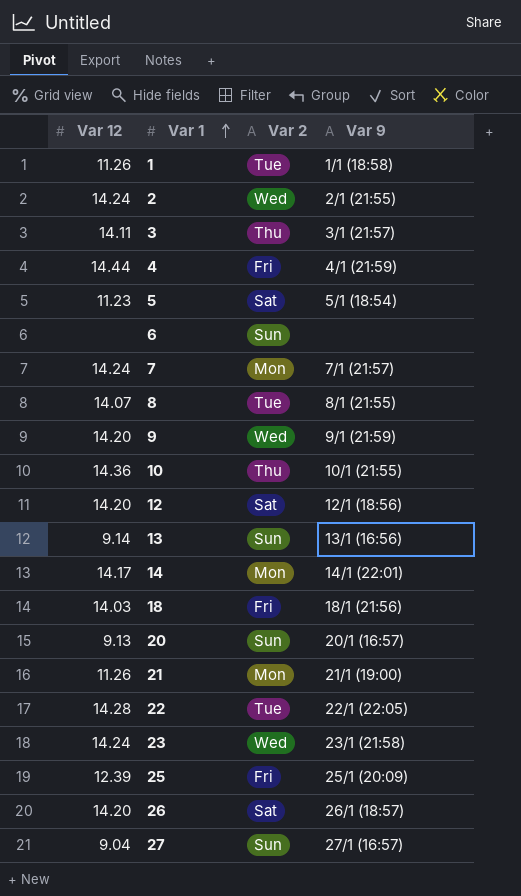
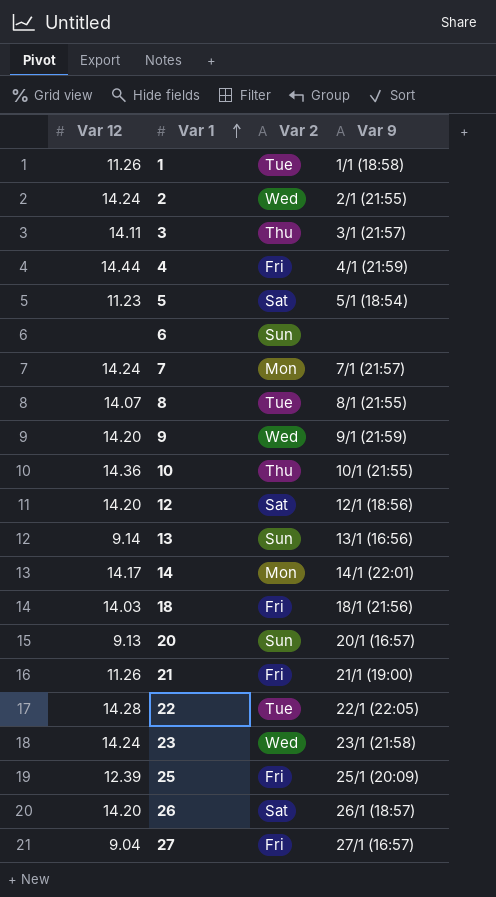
21 | Var 2: Mon -> Fri
27 | Var 2: Sun -> Fri

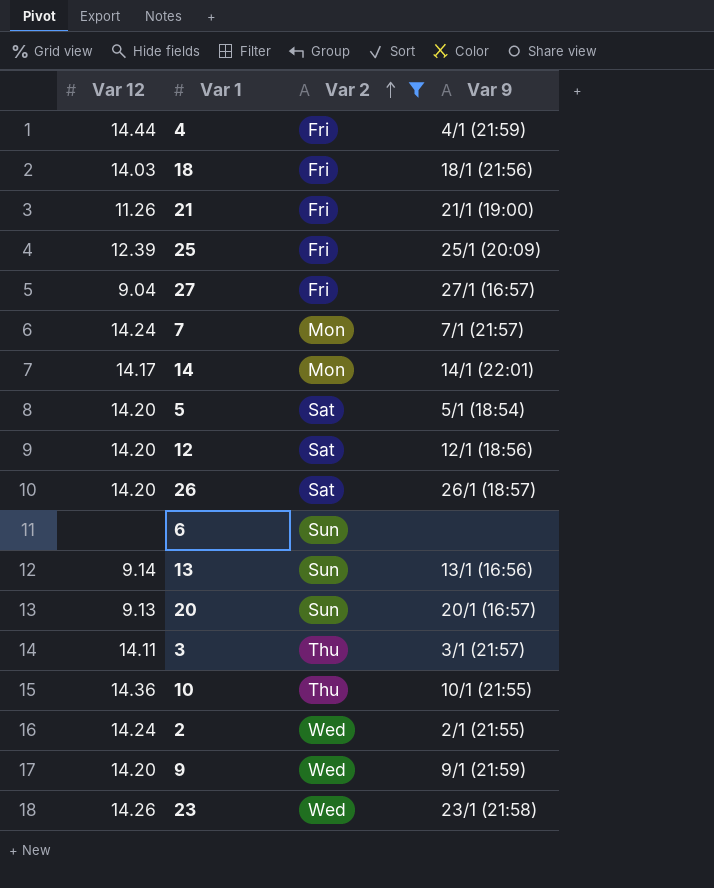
filter: none -> Var 2 != Tue
row order: Var 1 ascending -> Var 2 ascending
5 | Var 12: 11.23 -> 14.20
23 | Var 12: 14.24 -> 14.26

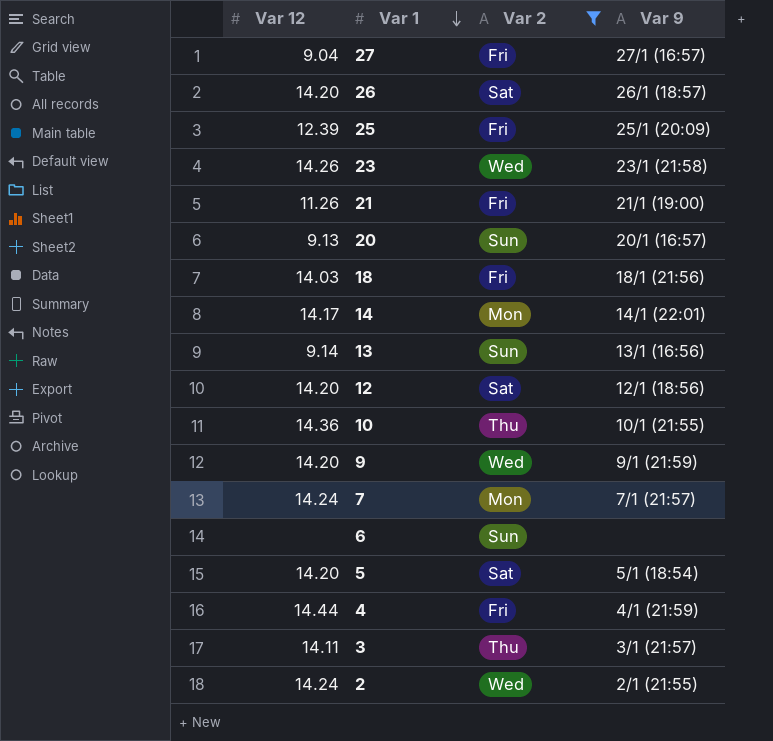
row order: Var 2 ascending -> Var 1 descending

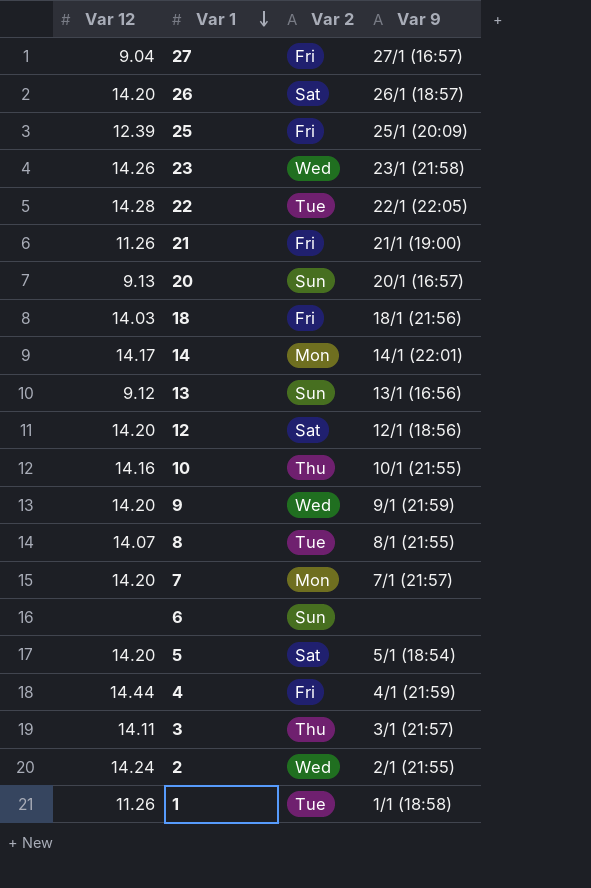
filter: Var 2 != Tue -> none
13 | Var 12: 9.14 -> 9.12
10 | Var 12: 14.36 -> 14.16
7 | Var 12: 14.24 -> 14.20

